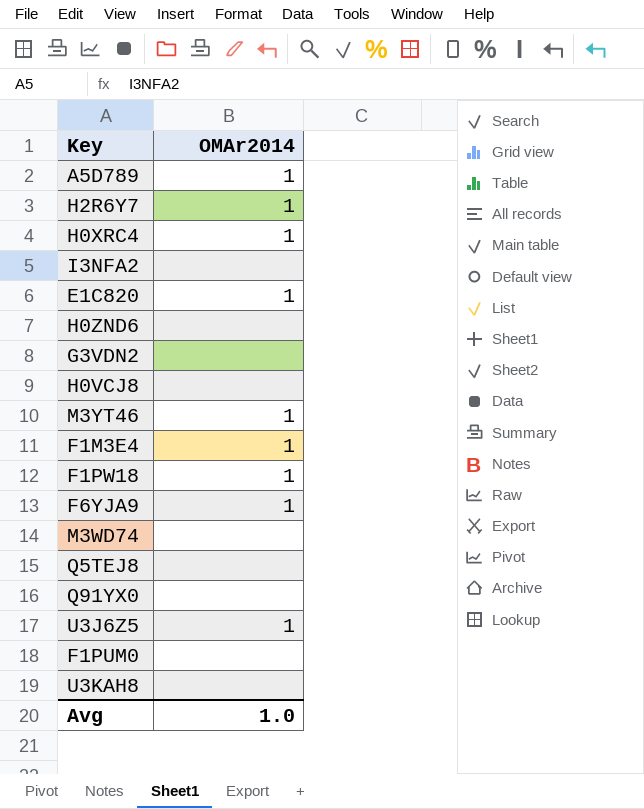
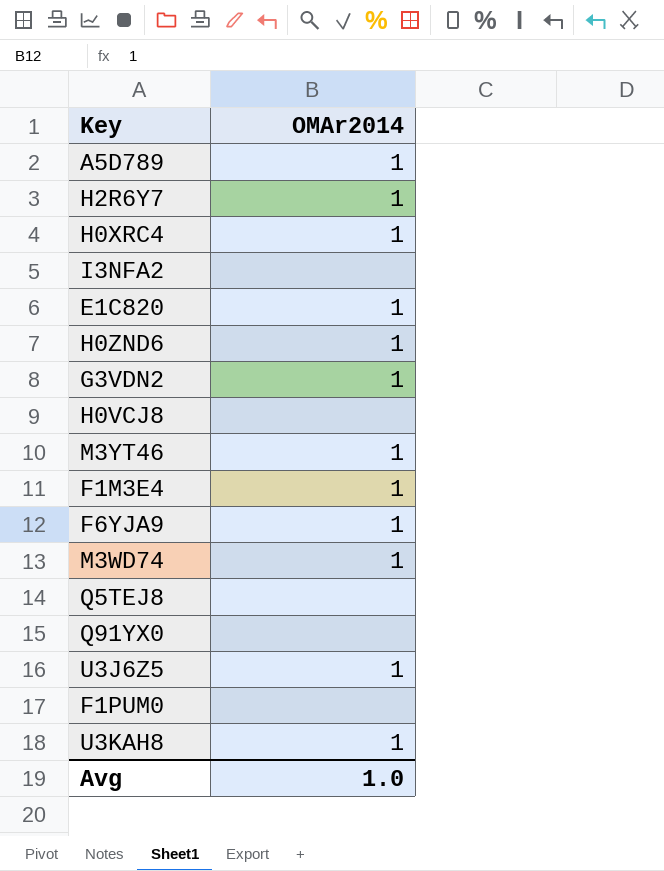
row F1PW18: 1 -> none
H0ZND6 | OMAr2014: none -> 1
G3VDN2 | OMAr2014: none -> 1
M3WD74 | OMAr2014: none -> 1
U3KAH8 | OMAr2014: none -> 1

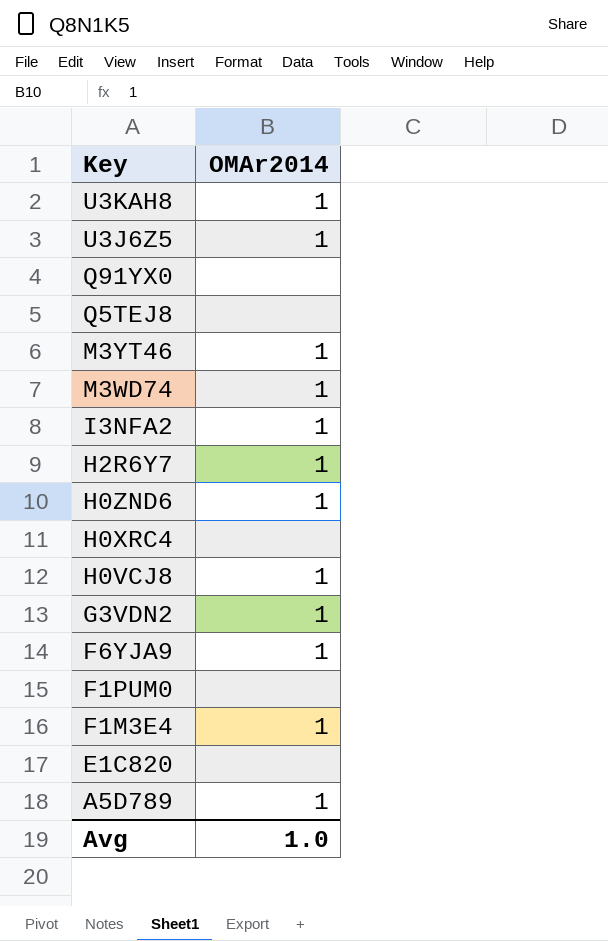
row order: none -> Key descending
I3NFA2 | OMAr2014: none -> 1
H0XRC4 | OMAr2014: 1 -> none
H0VCJ8 | OMAr2014: none -> 1
E1C820 | OMAr2014: 1 -> none

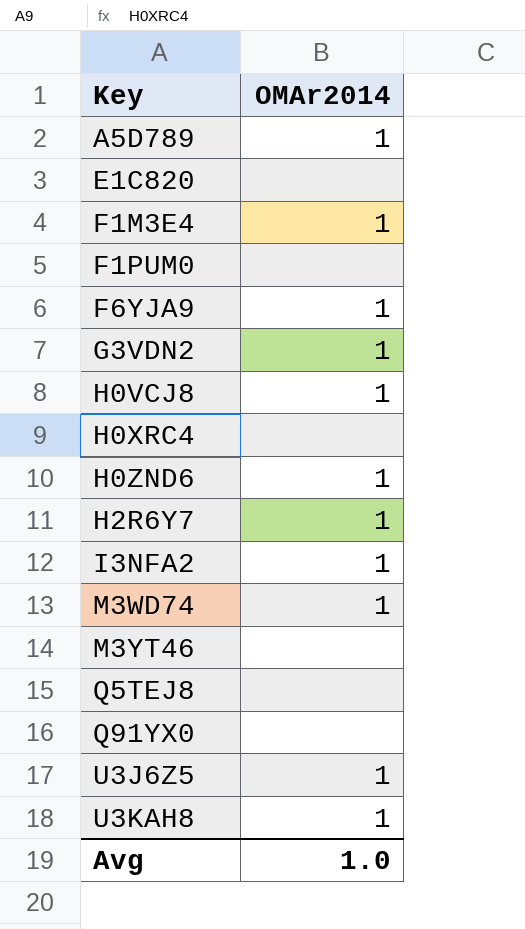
row order: Key descending -> Key ascending
M3YT46 | OMAr2014: 1 -> none

